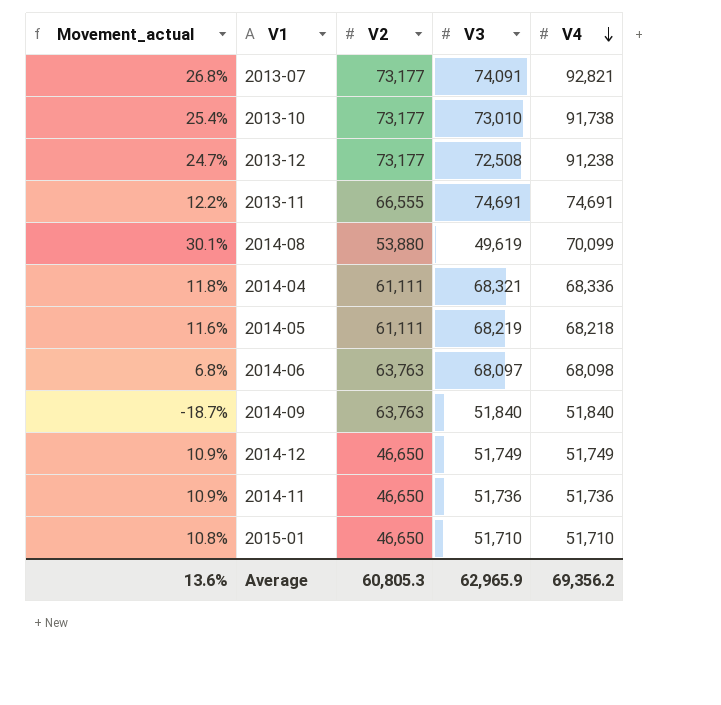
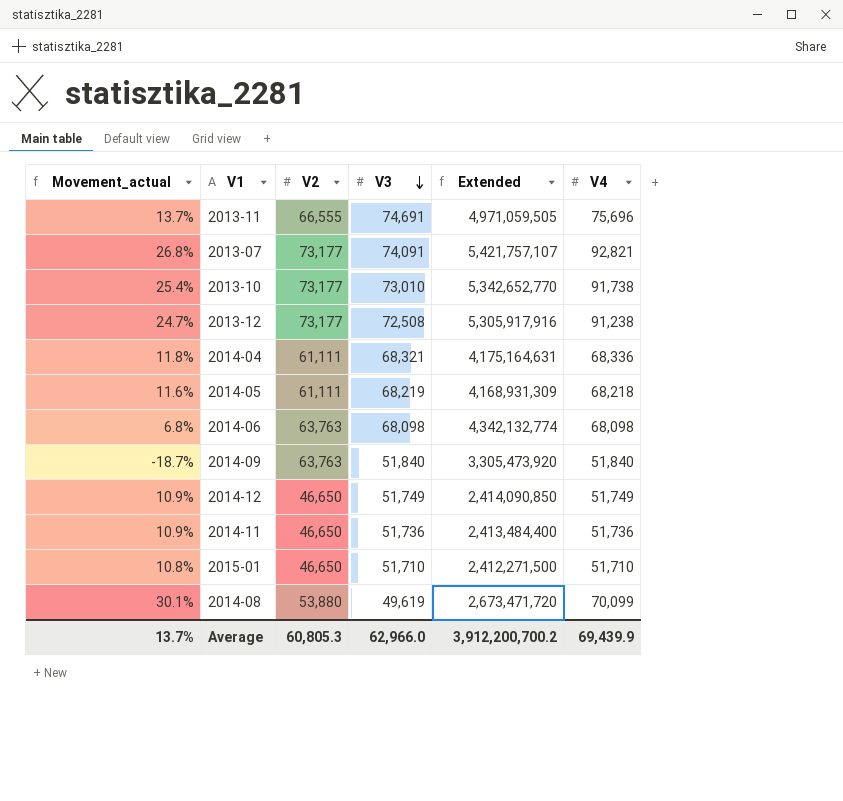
row order: V4 descending -> V3 descending
column Extended | formula: none -> [V2] * [V3]
2013-11 | Movement_actual: 12.2% -> 13.7%
2013-11 | V4: 74,691 -> 75,696
2014-06 | V3: 68,097 -> 68,098
Average | Movement_actual: 13.6% -> 13.7%
Average | V3: 62,965.9 -> 62,966.0
Average | V4: 69,356.2 -> 69,439.9

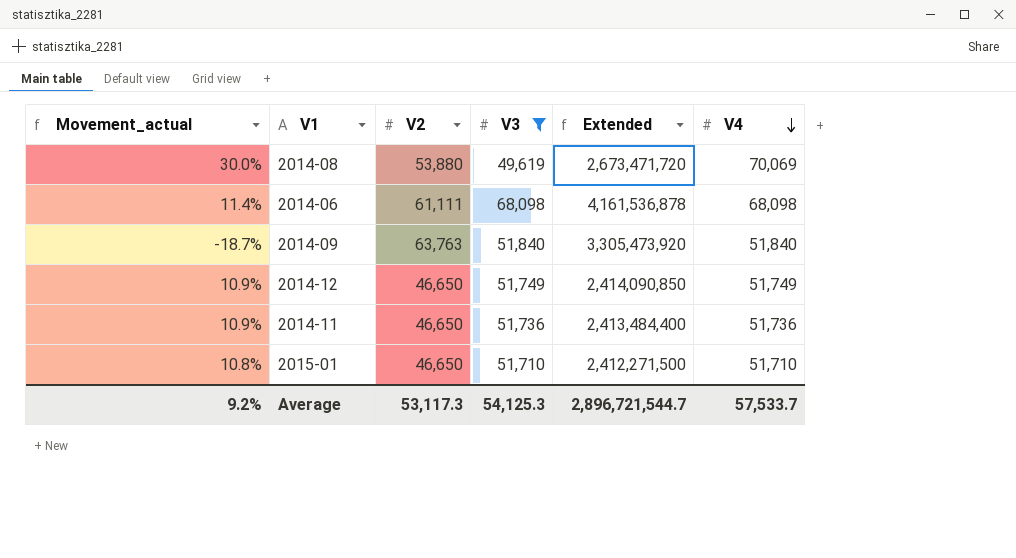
filter: none -> V3 <= 68,098
row order: V3 descending -> V4 descending
2014-08 | Movement_actual: 30.1% -> 30.0%
2014-08 | V4: 70,099 -> 70,069
2014-06 | Movement_actual: 6.8% -> 11.4%
2014-06 | V2: 63,763 -> 61,111
2014-06 | Extended: 4,342,132,774 -> 4,161,536,878
Average | Movement_actual: 13.7% -> 9.2%
Average | V2: 60,805.3 -> 53,117.3
Average | V3: 62,966.0 -> 54,125.3
Average | Extended: 3,912,200,700.2 -> 2,896,721,544.7
Average | V4: 69,439.9 -> 57,533.7

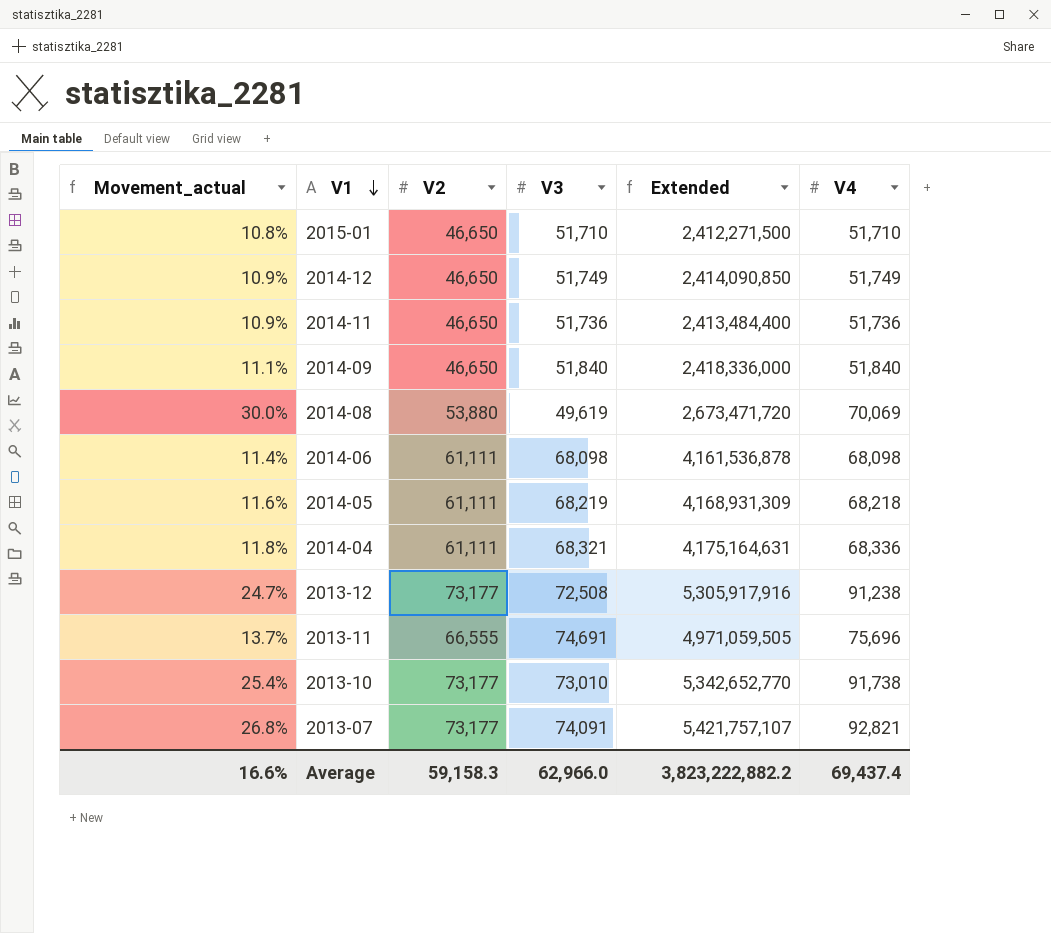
filter: V3 <= 68,098 -> none
row order: V4 descending -> V1 descending
2014-09 | Movement_actual: -18.7% -> 11.1%
2014-09 | V2: 63,763 -> 46,650
2014-09 | Extended: 3,305,473,920 -> 2,418,336,000
Average | Movement_actual: 9.2% -> 16.6%
Average | V2: 53,117.3 -> 59,158.3
Average | V3: 54,125.3 -> 62,966.0
Average | Extended: 2,896,721,544.7 -> 3,823,222,882.2
Average | V4: 57,533.7 -> 69,437.4

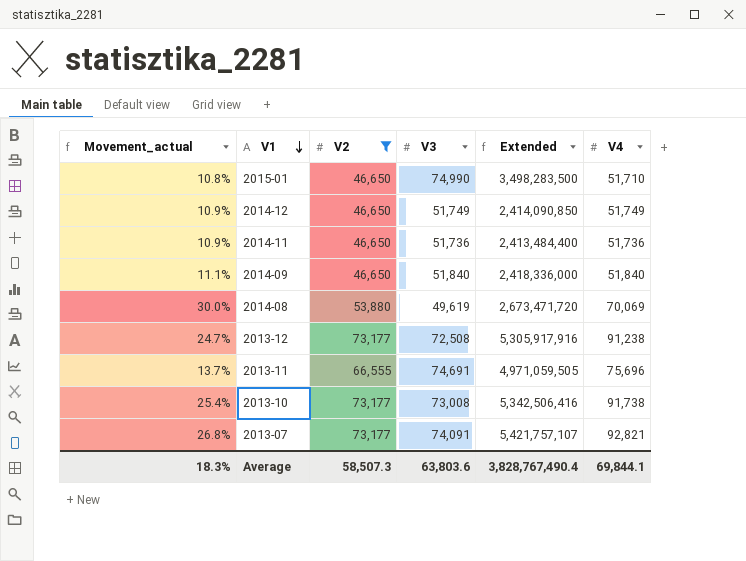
filter: none -> V2 != 61,111
2015-01 | V3: 51,710 -> 74,990
2015-01 | Extended: 2,412,271,500 -> 3,498,283,500
2013-10 | V3: 73,010 -> 73,008
2013-10 | Extended: 5,342,652,770 -> 5,342,506,416
Average | Movement_actual: 16.6% -> 18.3%
Average | V2: 59,158.3 -> 58,507.3
Average | V3: 62,966.0 -> 63,803.6
Average | Extended: 3,823,222,882.2 -> 3,828,767,490.4
Average | V4: 69,437.4 -> 69,844.1

